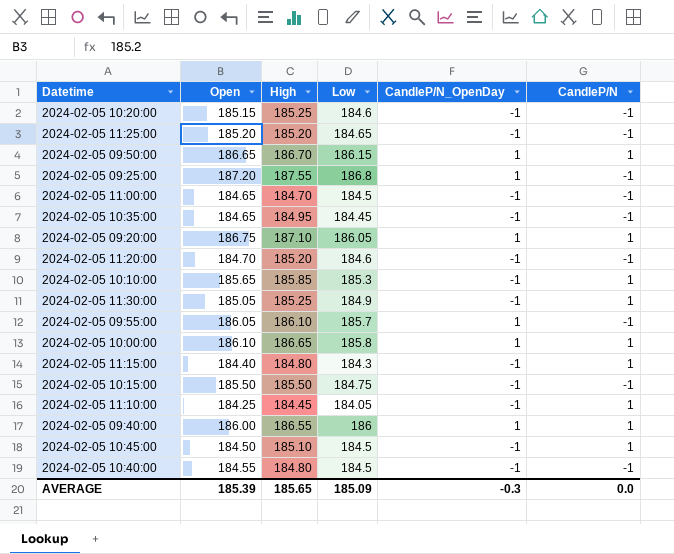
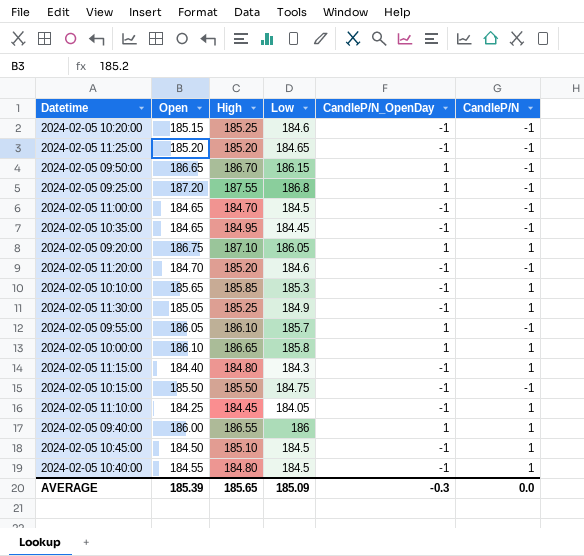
2024-02-05 09:50:00 | CandleP/N: 1 -> -1
2024-02-05 10:40:00 | CandleP/N: -1 -> 1

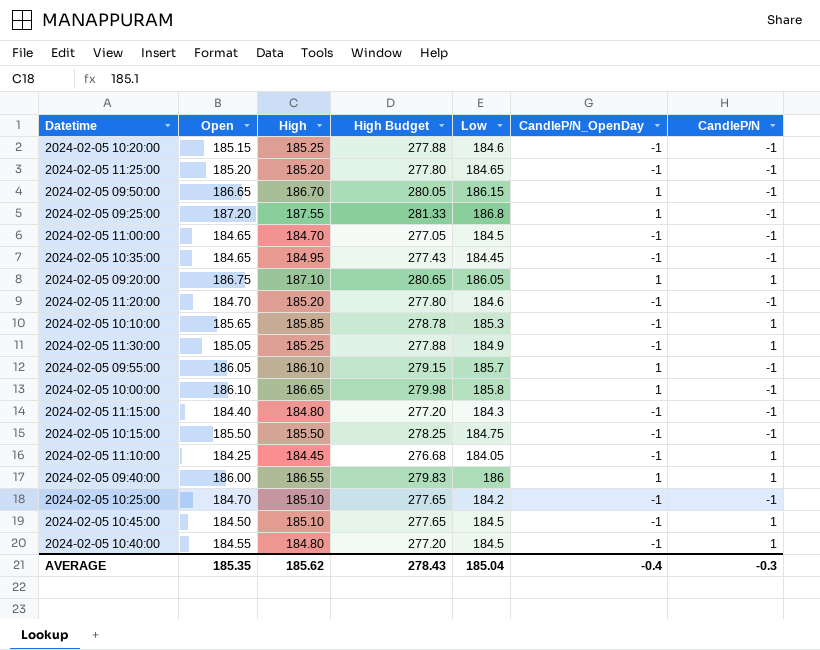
column High Budget | formula: none -> [High] * 1.5
2024-02-05 10:00:00 | CandleP/N: 1 -> -1
2024-02-05 11:15:00 | CandleP/N: 1 -> -1
row 2024-02-05 10:25:00: none -> 184.70 | 185.10 | 277.65 | 184.2 | -1 | -1
AVERAGE | Open: 185.39 -> 185.35
AVERAGE | High: 185.65 -> 185.62
AVERAGE | Low: 185.09 -> 185.04
AVERAGE | CandleP/N_OpenDay: -0.3 -> -0.4
AVERAGE | CandleP/N: 0.0 -> -0.3

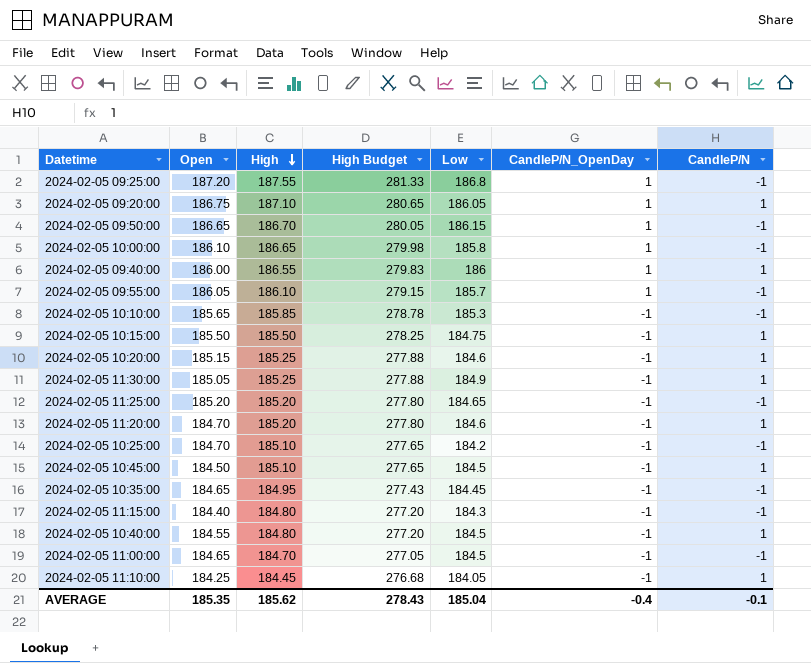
row order: none -> High descending
2024-02-05 10:10:00 | CandleP/N: 1 -> -1
2024-02-05 10:15:00 | CandleP/N: -1 -> 1
2024-02-05 10:20:00 | CandleP/N: -1 -> 1
2024-02-05 11:20:00 | CandleP/N: -1 -> 1
AVERAGE | CandleP/N: -0.3 -> -0.1

